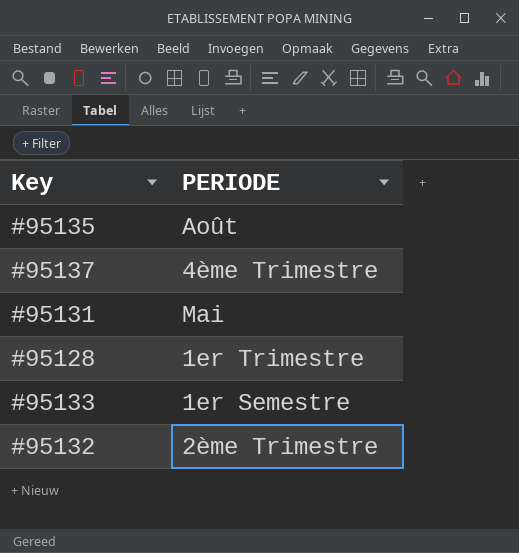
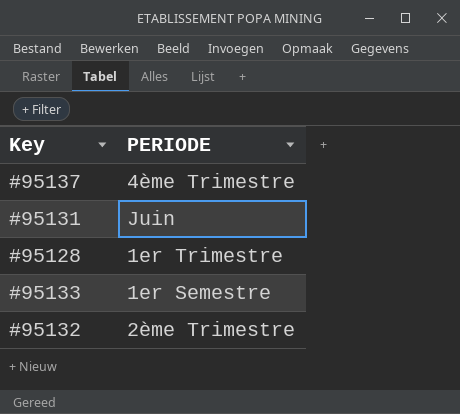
row #95135: Août -> none
#95131 | PERIODE: Mai -> Juin

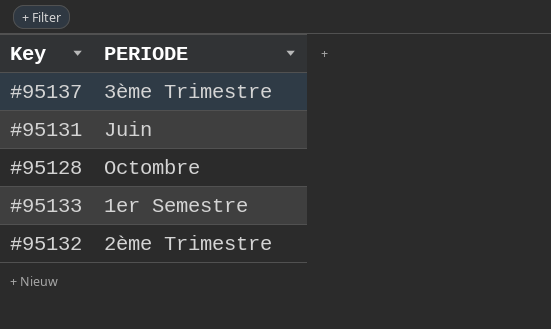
#95137 | PERIODE: 4ème Trimestre -> 3ème Trimestre
#95128 | PERIODE: 1er Trimestre -> Octombre

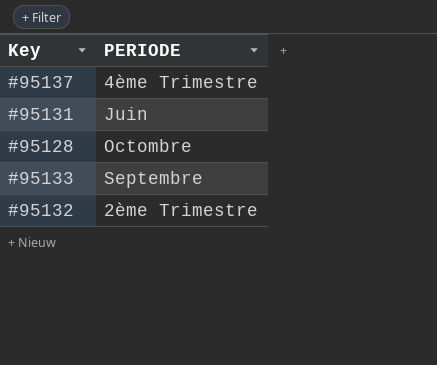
#95137 | PERIODE: 3ème Trimestre -> 4ème Trimestre
#95133 | PERIODE: 1er Semestre -> Septembre

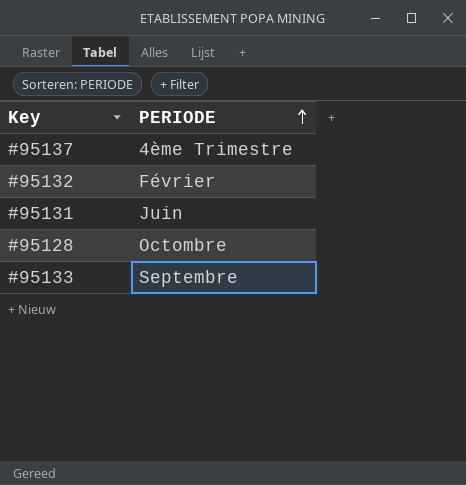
row order: none -> PERIODE ascending
#95132 | PERIODE: 2ème Trimestre -> Février

